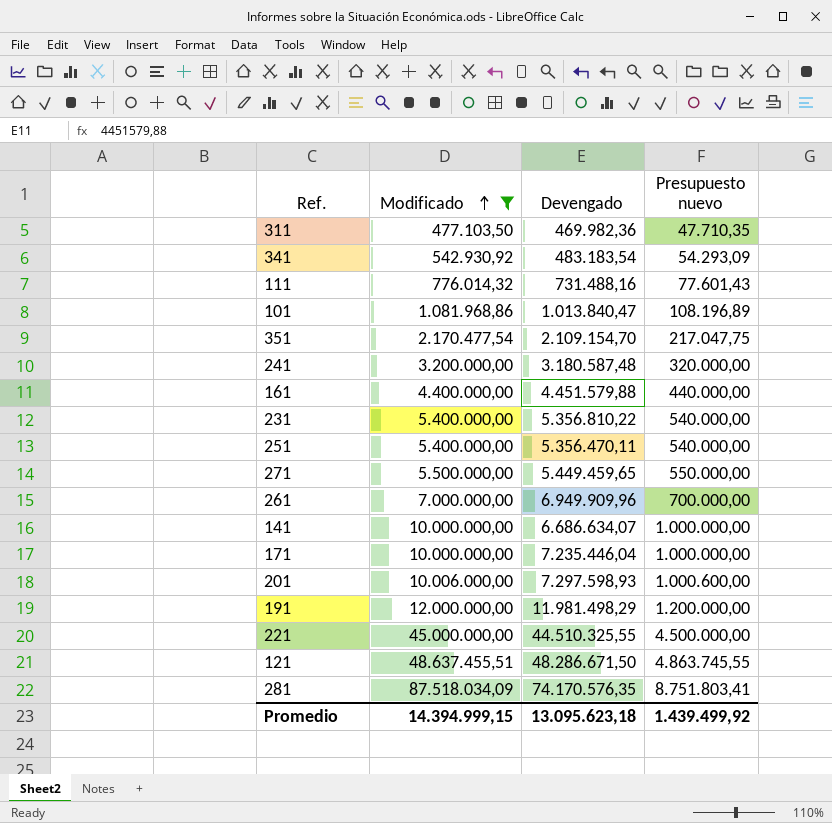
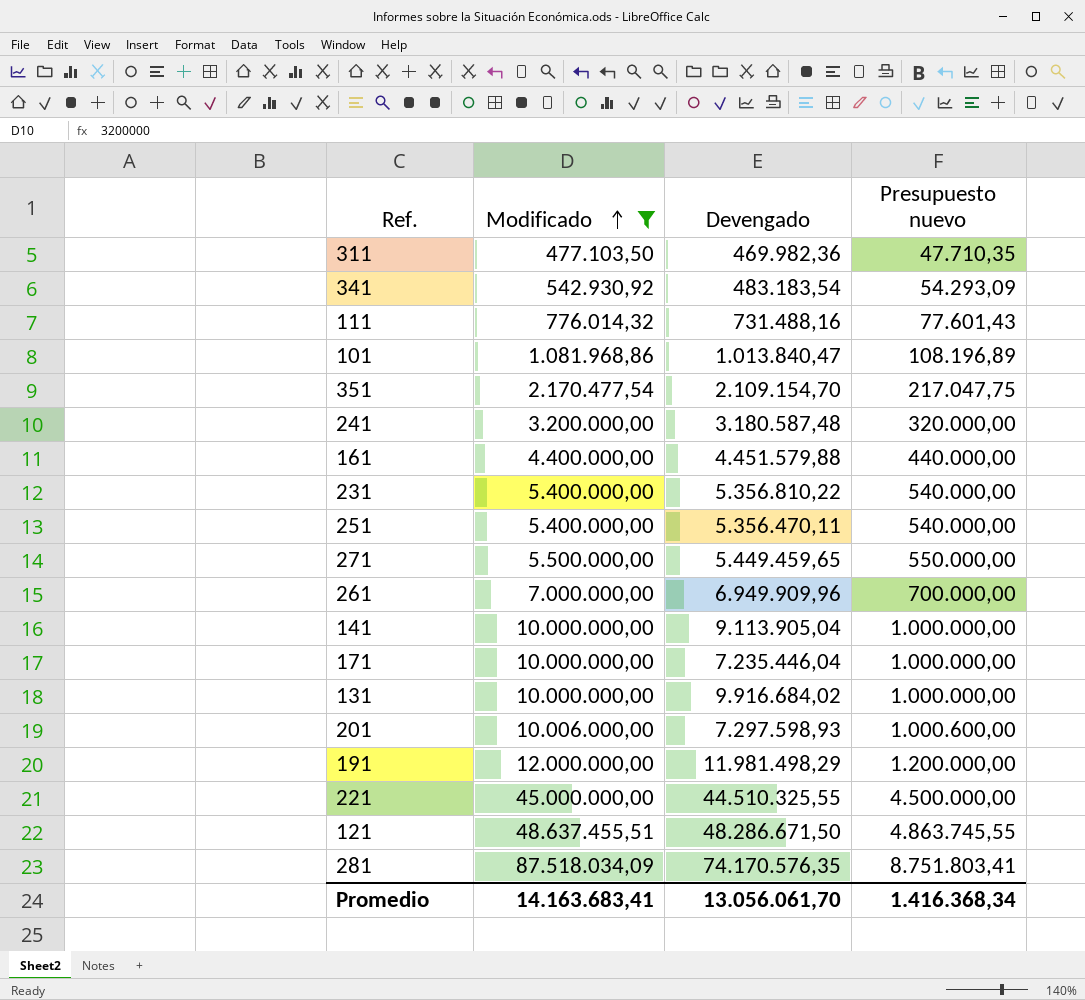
141 | Devengado: 6.686.634,07 -> 9.113.905,04
row 131: none -> 10.000.000,00 | 9.916.684,02 | 1.000.000,00
Promedio | Modificado: 14.394.999,15 -> 14.163.683,41
Promedio | Devengado: 13.095.623,18 -> 13.056.061,70
Promedio | Presupuesto nuevo: 1.439.499,92 -> 1.416.368,34

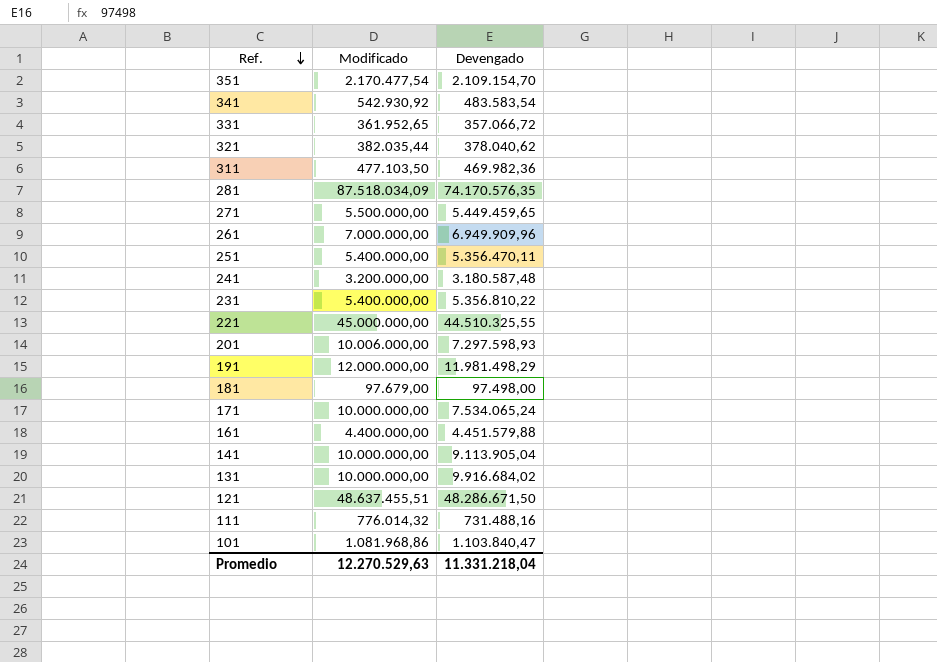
filter: Modificado >= 477.103,50 -> none
row order: Modificado ascending -> Ref. descending
column Presupuesto nuevo | formula: [Modificado] * 0,1 -> none
341 | Devengado: 483.183,54 -> 483.583,54
171 | Devengado: 7.235.446,04 -> 7.534.065,24
101 | Devengado: 1.013.840,47 -> 1.103.840,47
Promedio | Modificado: 14.163.683,41 -> 12.270.529,63
Promedio | Devengado: 13.056.061,70 -> 11.331.218,04

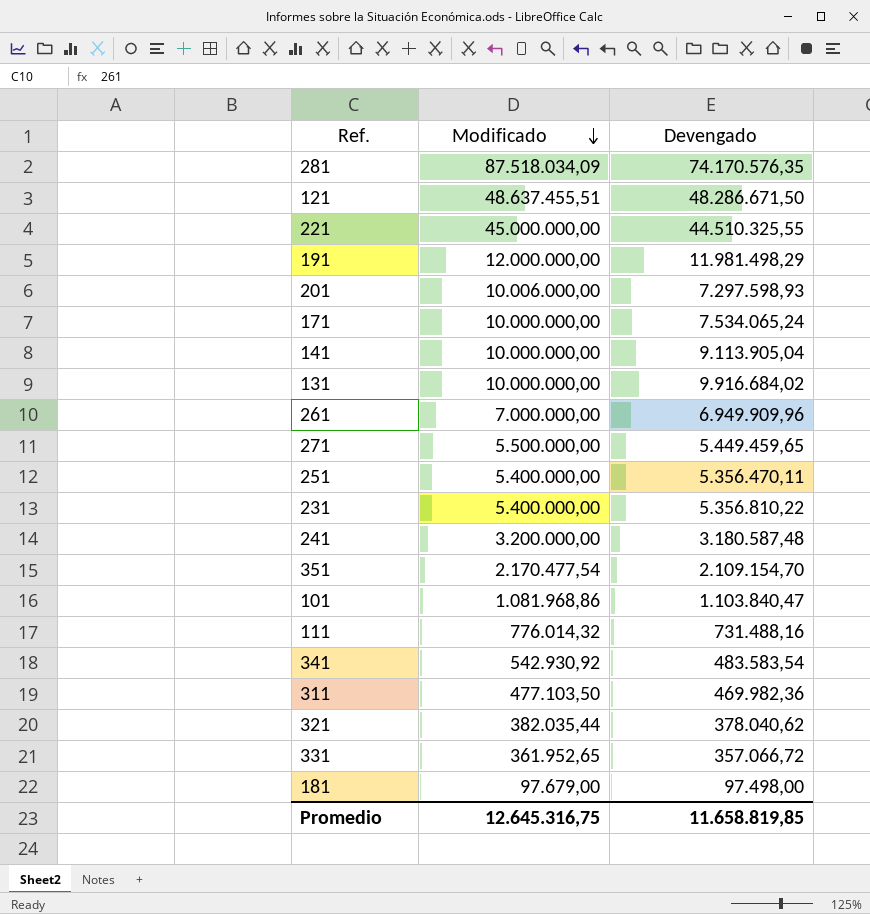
row order: Ref. descending -> Modificado descending
row 161: 4.400.000,00 | 4.451.579,88 -> none
Promedio | Modificado: 12.270.529,63 -> 12.645.316,75
Promedio | Devengado: 11.331.218,04 -> 11.658.819,85

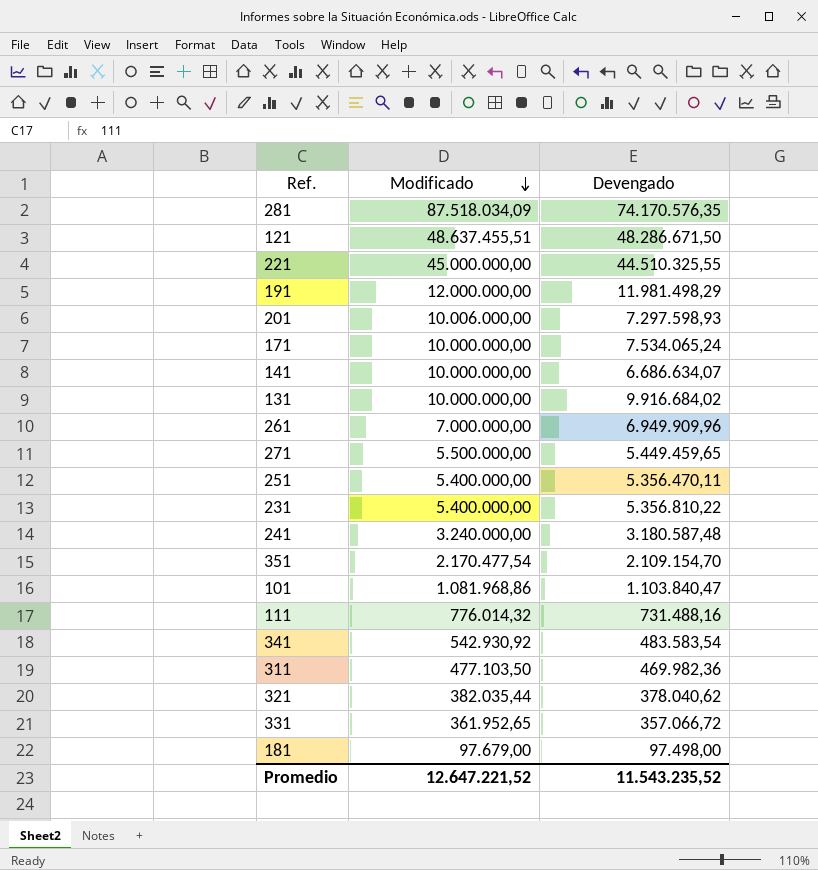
141 | Devengado: 9.113.905,04 -> 6.686.634,07
241 | Modificado: 3.200.000,00 -> 3.240.000,00
Promedio | Modificado: 12.645.316,75 -> 12.647.221,52
Promedio | Devengado: 11.658.819,85 -> 11.543.235,52

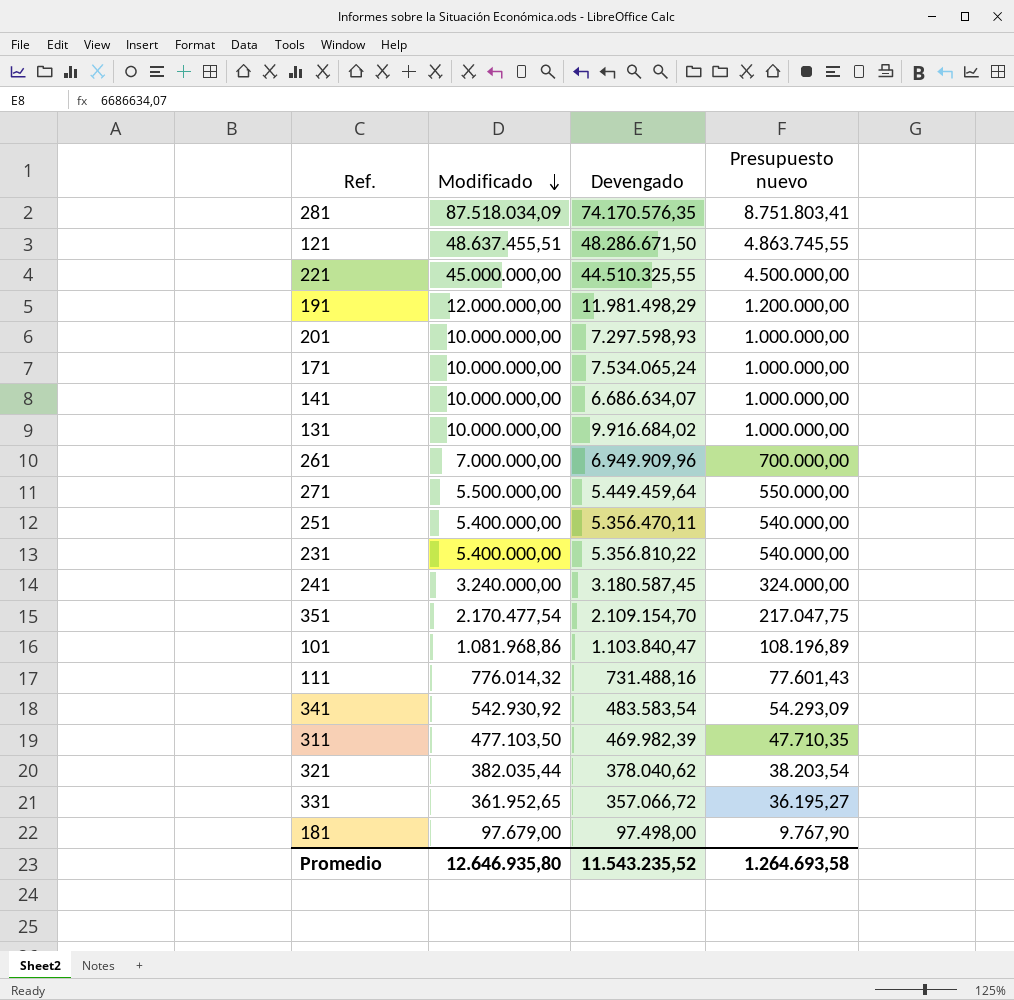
column Presupuesto nuevo | formula: none -> [Modificado] * 0,1
201 | Modificado: 10.006.000,00 -> 10.000.000,00
271 | Devengado: 5.449.459,65 -> 5.449.459,64
241 | Devengado: 3.180.587,48 -> 3.180.587,45
311 | Devengado: 469.982,36 -> 469.982,39
Promedio | Modificado: 12.647.221,52 -> 12.646.935,80

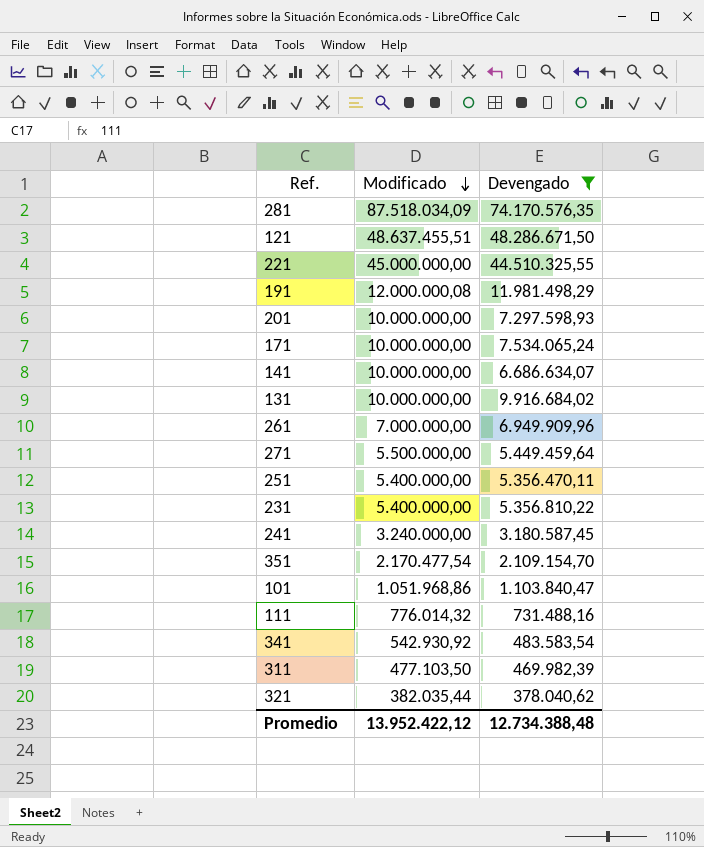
filter: none -> Devengado >= 378.040,62
column Presupuesto nuevo | formula: [Modificado] * 0,1 -> none
191 | Modificado: 12.000.000,00 -> 12.000.000,08
101 | Modificado: 1.081.968,86 -> 1.051.968,86
Promedio | Modificado: 12.646.935,80 -> 13.952.422,12
Promedio | Devengado: 11.543.235,52 -> 12.734.388,48

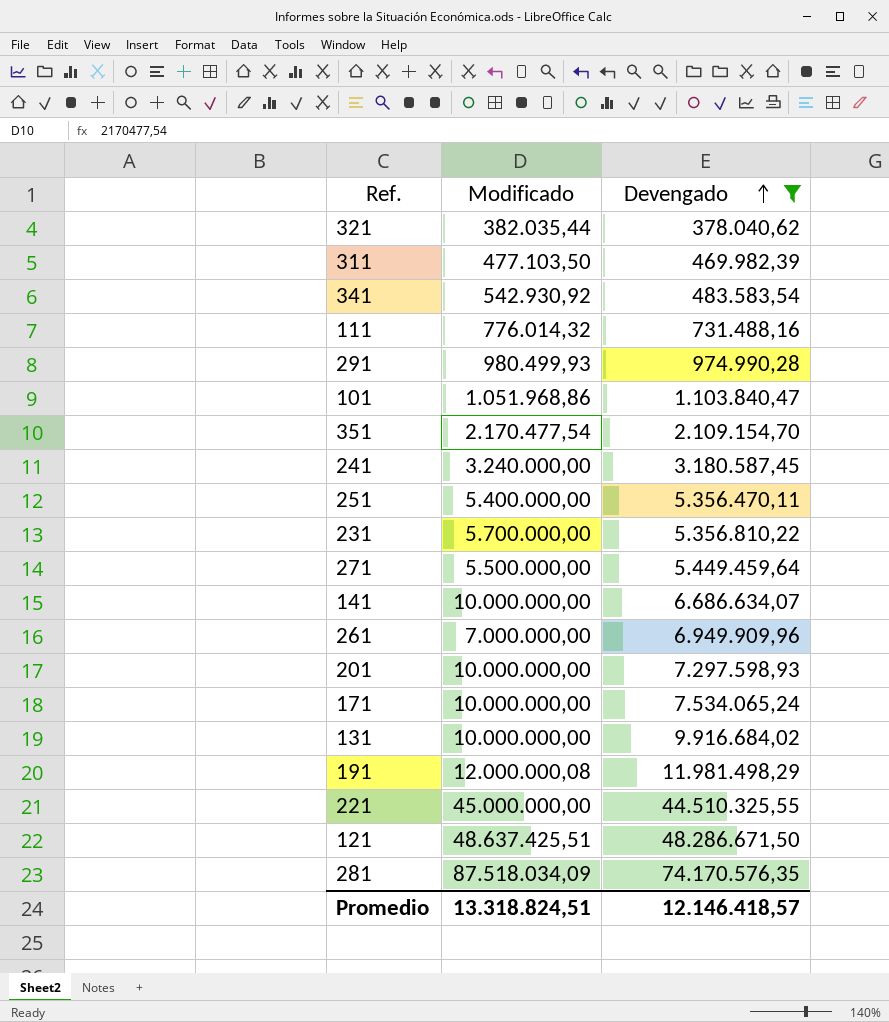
row order: Modificado descending -> Devengado ascending
row 291: none -> 980.499,93 | 974.990,28
231 | Modificado: 5.400.000,00 -> 5.700.000,00
121 | Modificado: 48.637.455,51 -> 48.637.425,51
Promedio | Modificado: 13.952.422,12 -> 13.318.824,51
Promedio | Devengado: 12.734.388,48 -> 12.146.418,57

